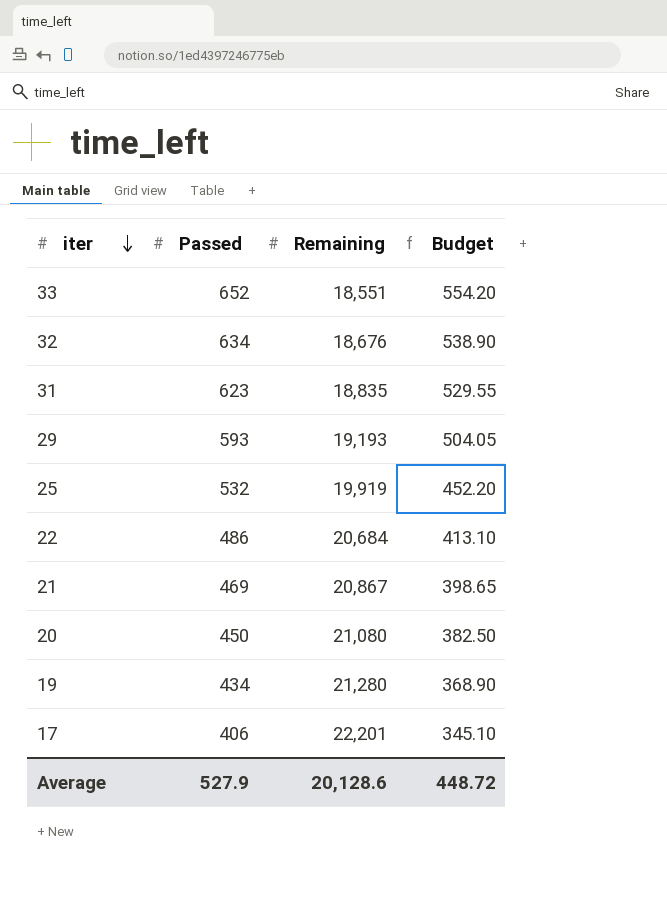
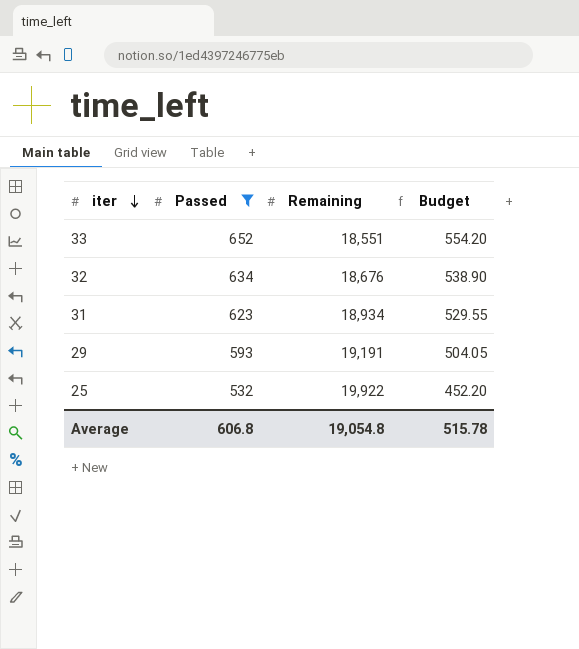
filter: none -> Passed >= 532
31 | Remaining: 18,835 -> 18,934
29 | Remaining: 19,193 -> 19,191
25 | Remaining: 19,919 -> 19,922
Average | Passed: 527.9 -> 606.8
Average | Remaining: 20,128.6 -> 19,054.8
Average | Budget: 448.72 -> 515.78

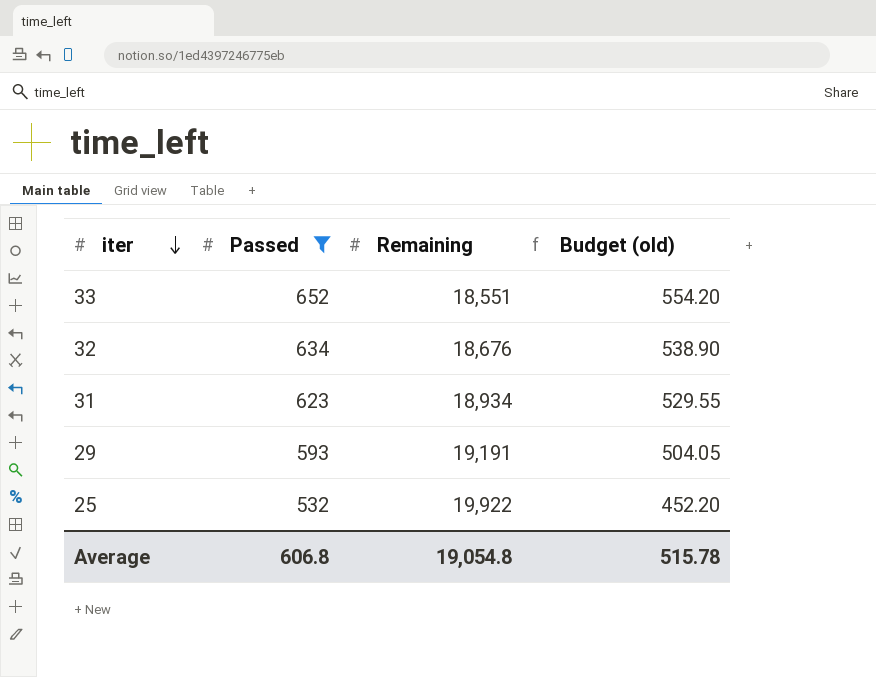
column name: Budget -> Budget (old)

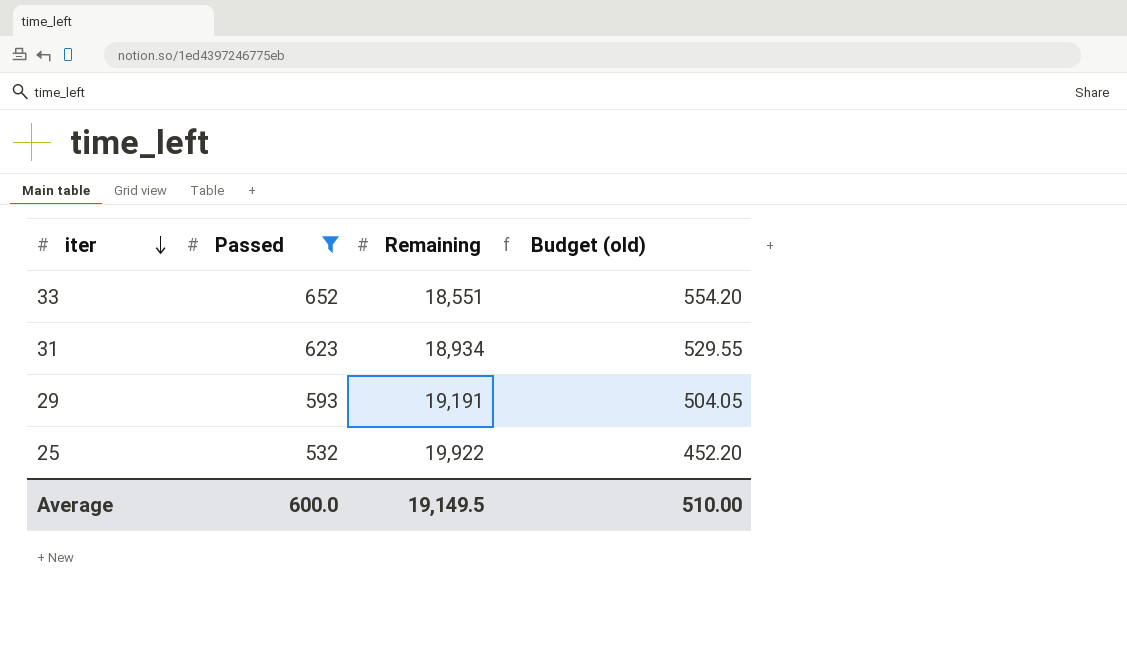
row 32: 634 | 18,676 | 538.90 -> none
Average | Passed: 606.8 -> 600.0
Average | Remaining: 19,054.8 -> 19,149.5
Average | Budget (old): 515.78 -> 510.00

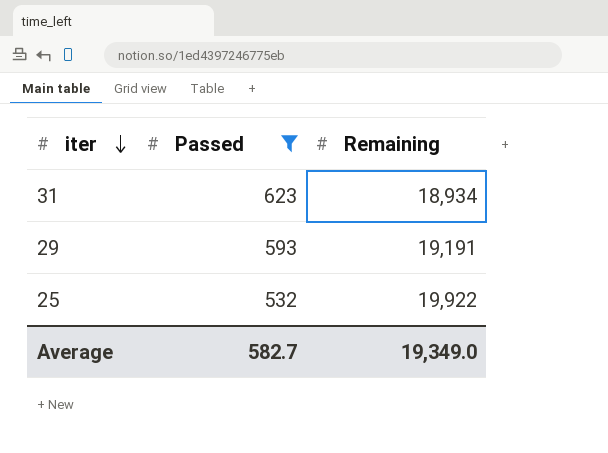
column Budget (old) | formula: [Passed] * 0.85 -> none
row 33: 652 | 18,551 | 554.20 -> none
Average | Passed: 600.0 -> 582.7
Average | Remaining: 19,149.5 -> 19,349.0

